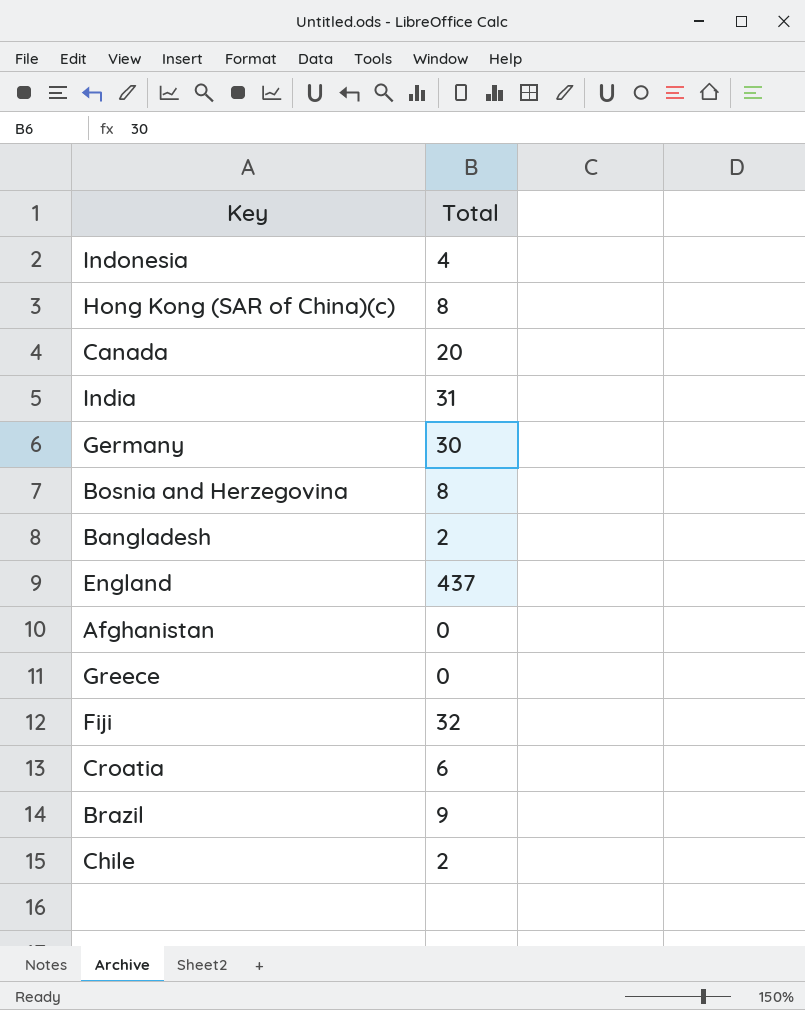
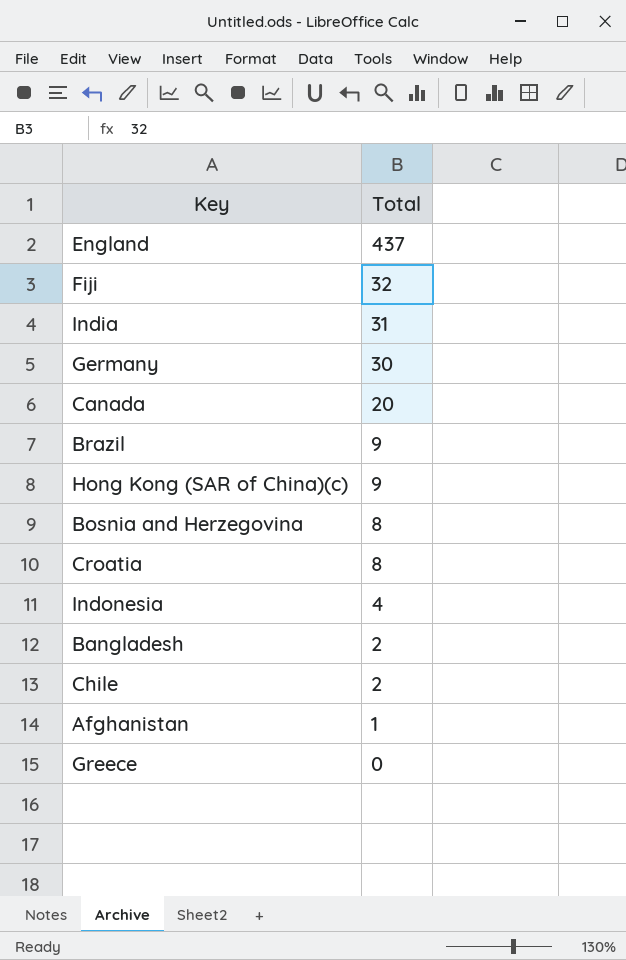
row order: none -> Total descending
Hong Kong (SAR of China)(c) | Total: 8 -> 9
Croatia | Total: 6 -> 8
Afghanistan | Total: 0 -> 1

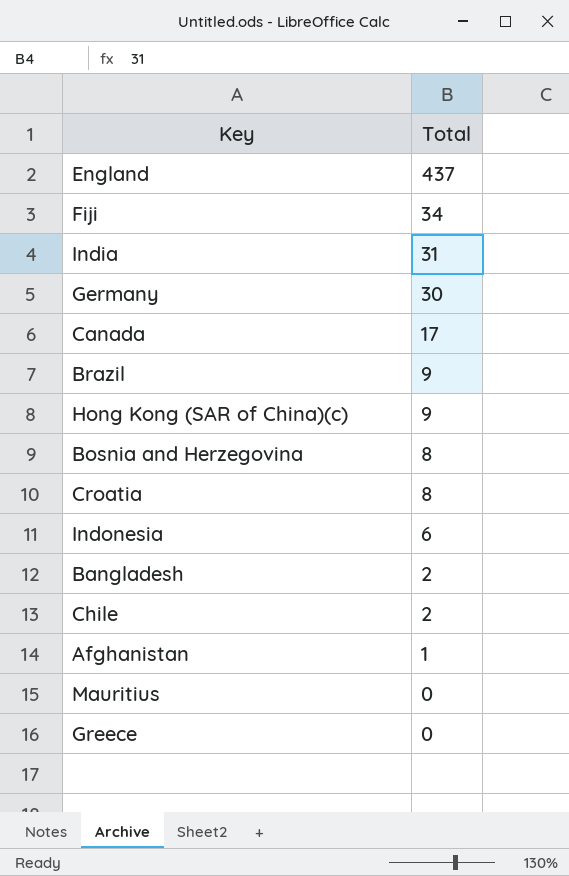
Fiji | Total: 32 -> 34
Canada | Total: 20 -> 17
Indonesia | Total: 4 -> 6
row Mauritius: none -> 0

